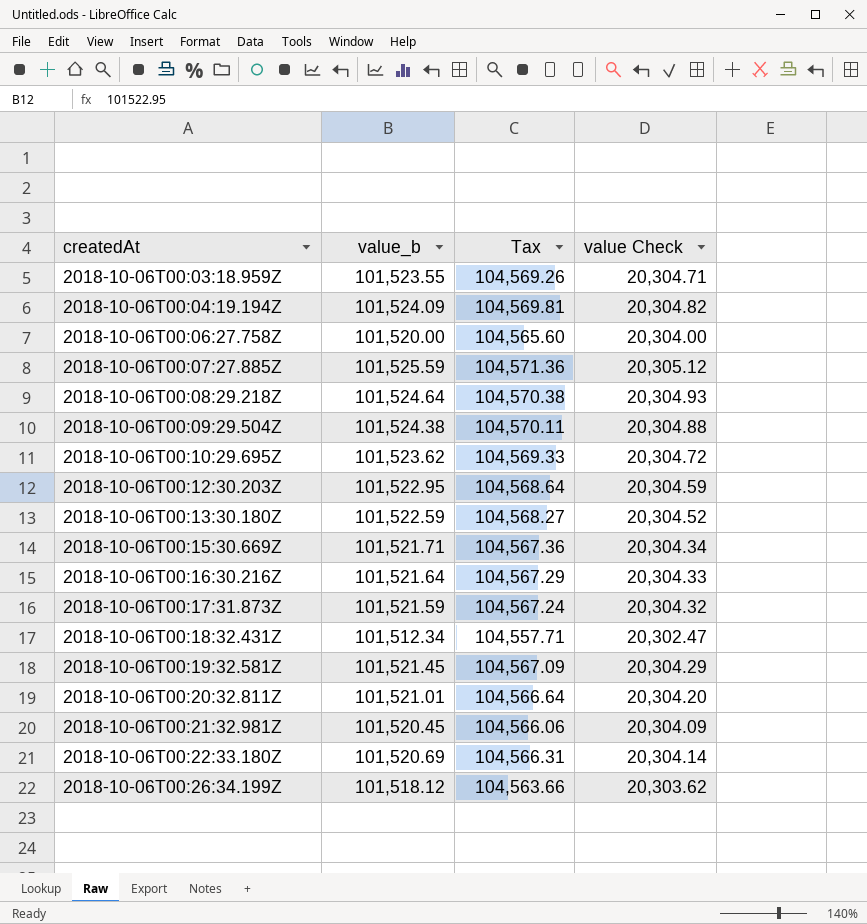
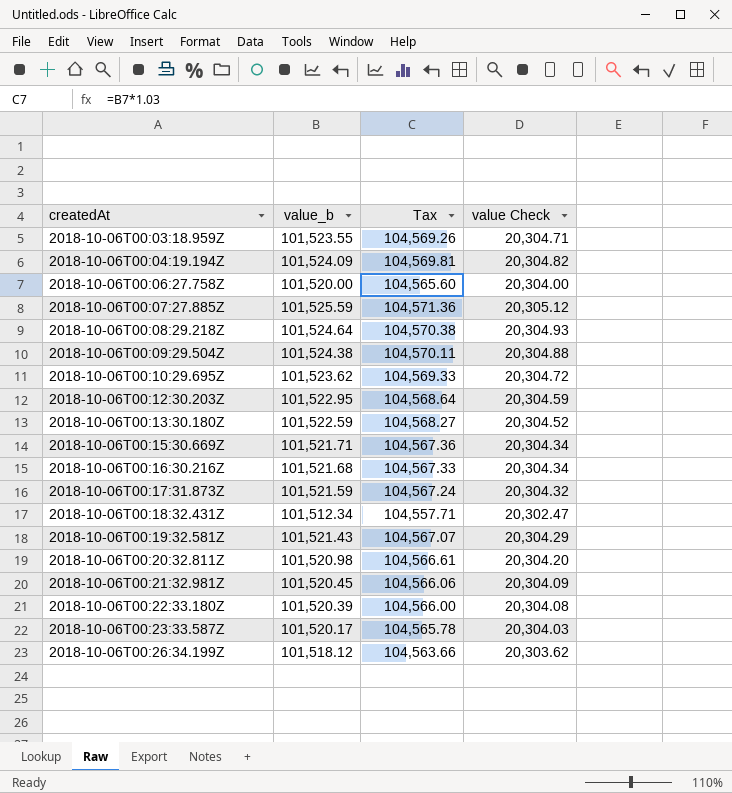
2018-10-06T00:16:30.216Z | value_b: 101,521.64 -> 101,521.68
2018-10-06T00:16:30.216Z | Tax: 104,567.29 -> 104,567.33
2018-10-06T00:16:30.216Z | value Check: 20,304.33 -> 20,304.34
2018-10-06T00:19:32.581Z | value_b: 101,521.45 -> 101,521.43
2018-10-06T00:19:32.581Z | Tax: 104,567.09 -> 104,567.07
2018-10-06T00:20:32.811Z | value_b: 101,521.01 -> 101,520.98
2018-10-06T00:20:32.811Z | Tax: 104,566.64 -> 104,566.61
2018-10-06T00:22:33.180Z | value_b: 101,520.69 -> 101,520.39
2018-10-06T00:22:33.180Z | Tax: 104,566.31 -> 104,566.00
2018-10-06T00:22:33.180Z | value Check: 20,304.14 -> 20,304.08
row 2018-10-06T00:23:33.587Z: none -> 101,520.17 | 104,565.78 | 20,304.03

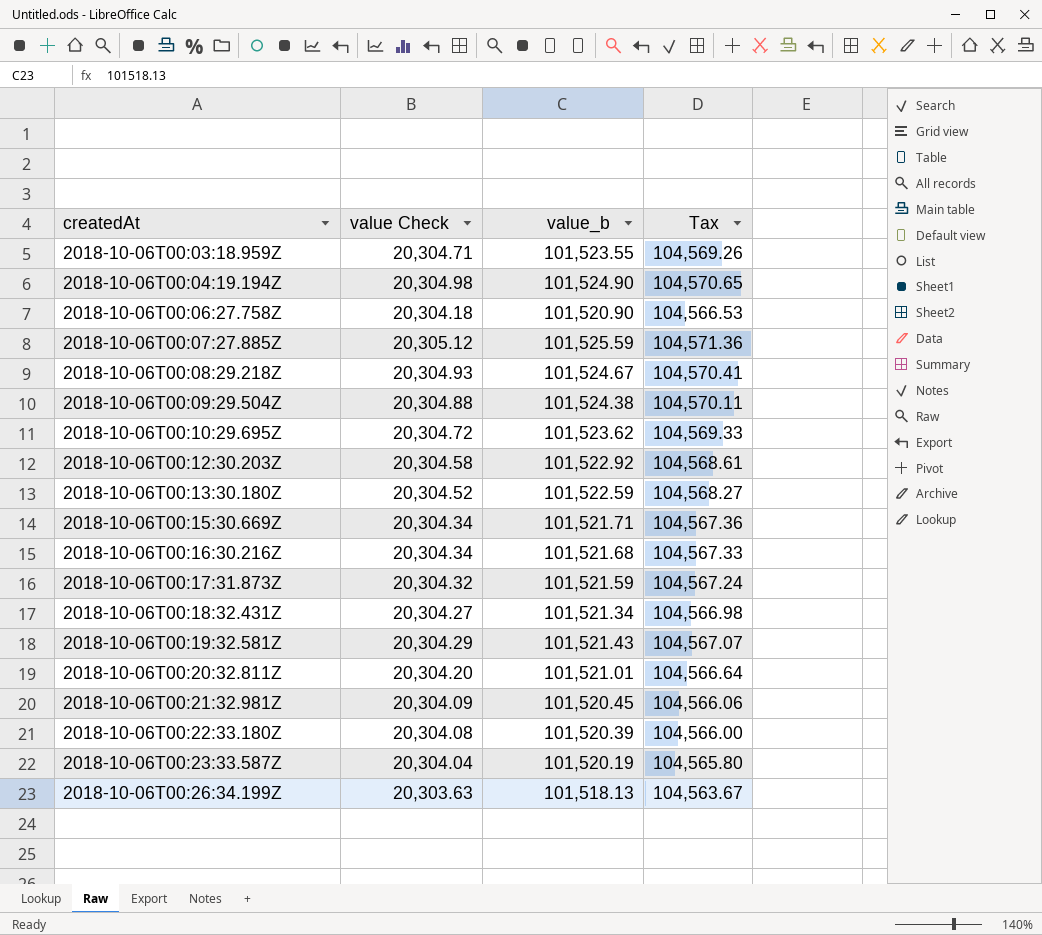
column value Check | position: 4 -> 2
2018-10-06T00:04:19.194Z | value Check: 20,304.82 -> 20,304.98
2018-10-06T00:04:19.194Z | value_b: 101,524.09 -> 101,524.90
2018-10-06T00:04:19.194Z | Tax: 104,569.81 -> 104,570.65
2018-10-06T00:06:27.758Z | value Check: 20,304.00 -> 20,304.18
2018-10-06T00:06:27.758Z | value_b: 101,520.00 -> 101,520.90
2018-10-06T00:06:27.758Z | Tax: 104,565.60 -> 104,566.53
2018-10-06T00:08:29.218Z | value_b: 101,524.64 -> 101,524.67
2018-10-06T00:08:29.218Z | Tax: 104,570.38 -> 104,570.41
2018-10-06T00:12:30.203Z | value Check: 20,304.59 -> 20,304.58
2018-10-06T00:12:30.203Z | value_b: 101,522.95 -> 101,522.92
2018-10-06T00:12:30.203Z | Tax: 104,568.64 -> 104,568.61
2018-10-06T00:18:32.431Z | value Check: 20,302.47 -> 20,304.27
2018-10-06T00:18:32.431Z | value_b: 101,512.34 -> 101,521.34
2018-10-06T00:18:32.431Z | Tax: 104,557.71 -> 104,566.98
2018-10-06T00:20:32.811Z | value_b: 101,520.98 -> 101,521.01
2018-10-06T00:20:32.811Z | Tax: 104,566.61 -> 104,566.64
2018-10-06T00:23:33.587Z | value Check: 20,304.03 -> 20,304.04
2018-10-06T00:23:33.587Z | value_b: 101,520.17 -> 101,520.19
2018-10-06T00:23:33.587Z | Tax: 104,565.78 -> 104,565.80
2018-10-06T00:26:34.199Z | value Check: 20,303.62 -> 20,303.63
2018-10-06T00:26:34.199Z | value_b: 101,518.12 -> 101,518.13
2018-10-06T00:26:34.199Z | Tax: 104,563.66 -> 104,563.67

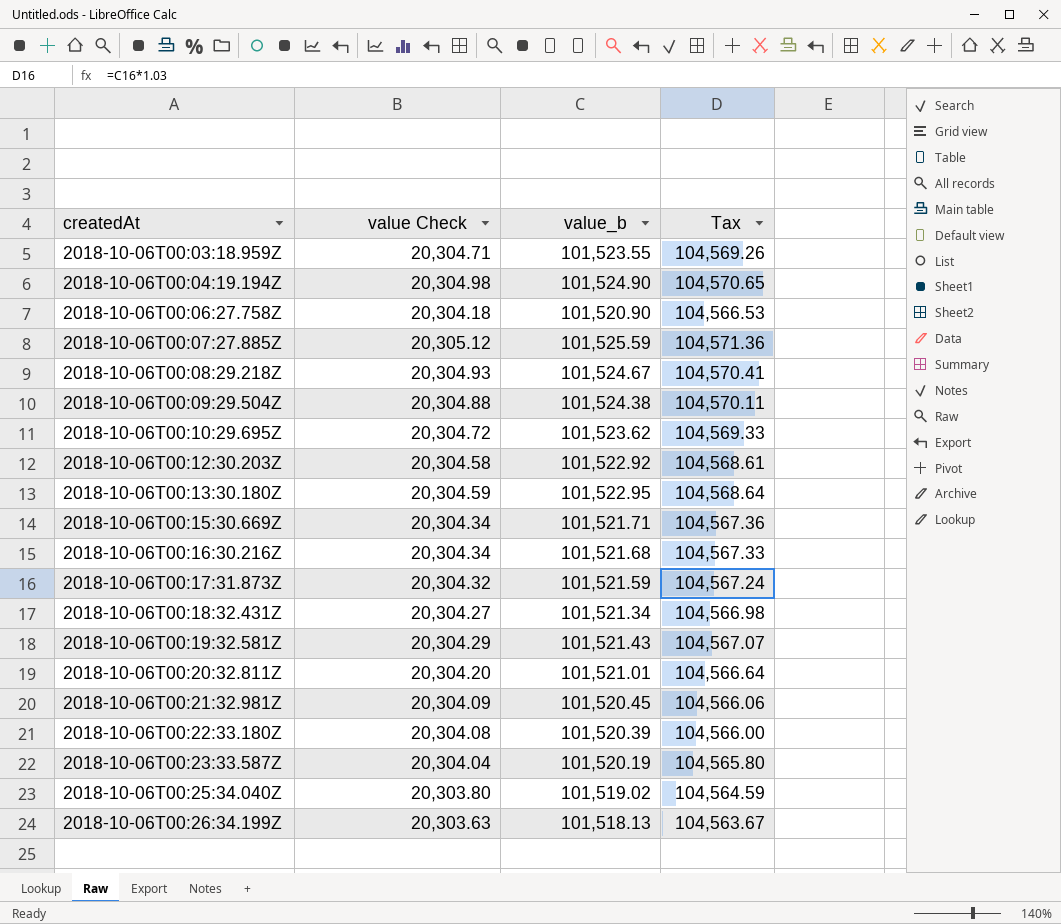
2018-10-06T00:13:30.180Z | value Check: 20,304.52 -> 20,304.59
2018-10-06T00:13:30.180Z | value_b: 101,522.59 -> 101,522.95
2018-10-06T00:13:30.180Z | Tax: 104,568.27 -> 104,568.64
row 2018-10-06T00:25:34.040Z: none -> 20,303.80 | 101,519.02 | 104,564.59

